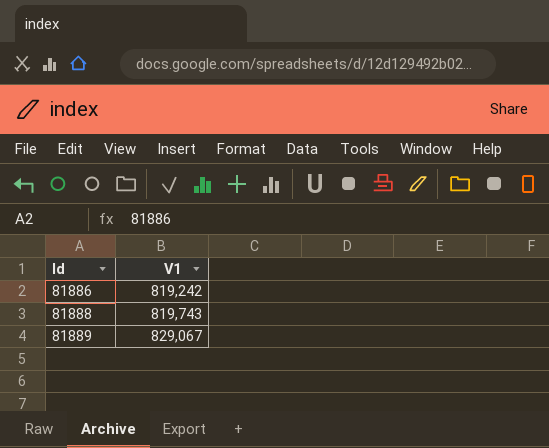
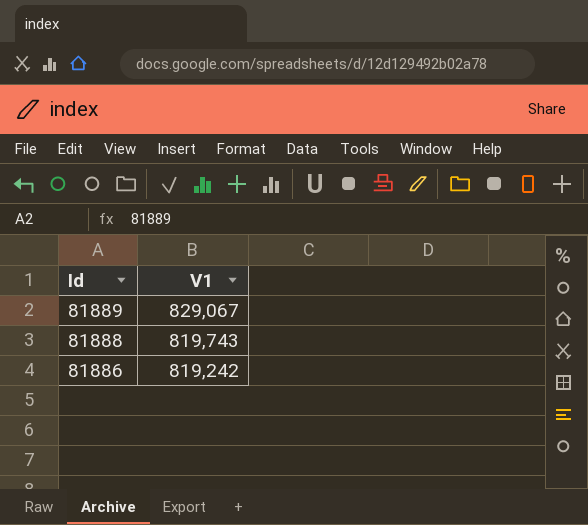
row order: Id ascending -> Id descending

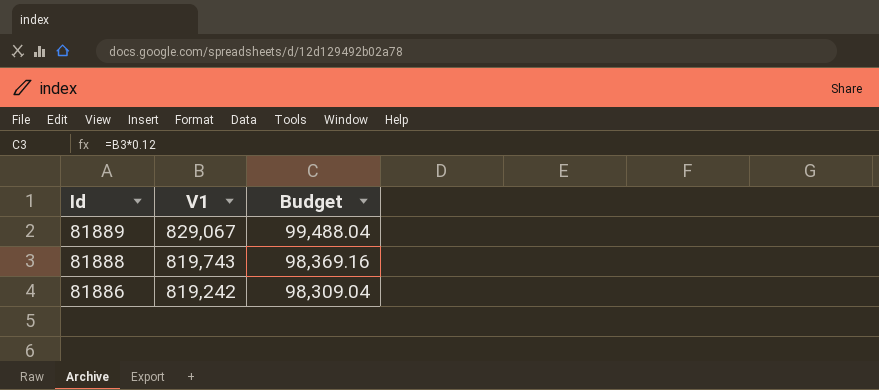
column Budget | formula: none -> [V1] * 0.12

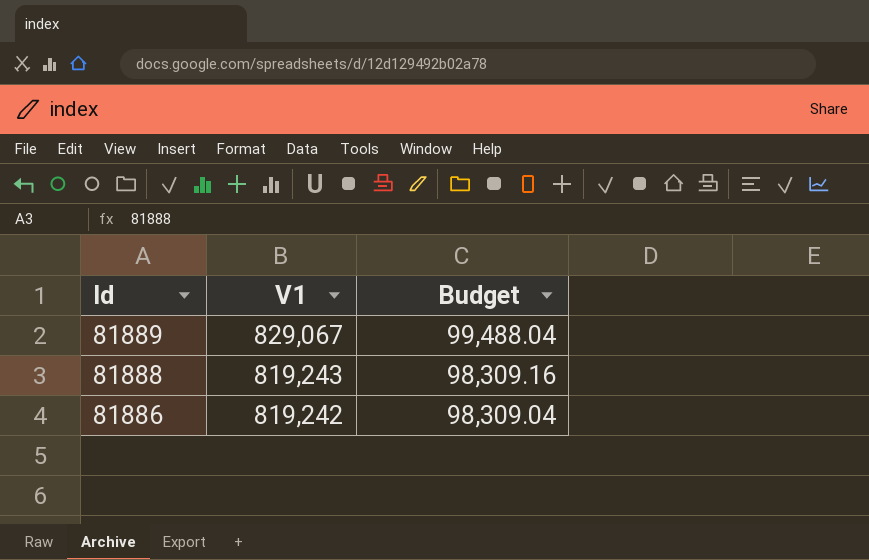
81888 | V1: 819,743 -> 819,243
81888 | Budget: 98,369.16 -> 98,309.16

